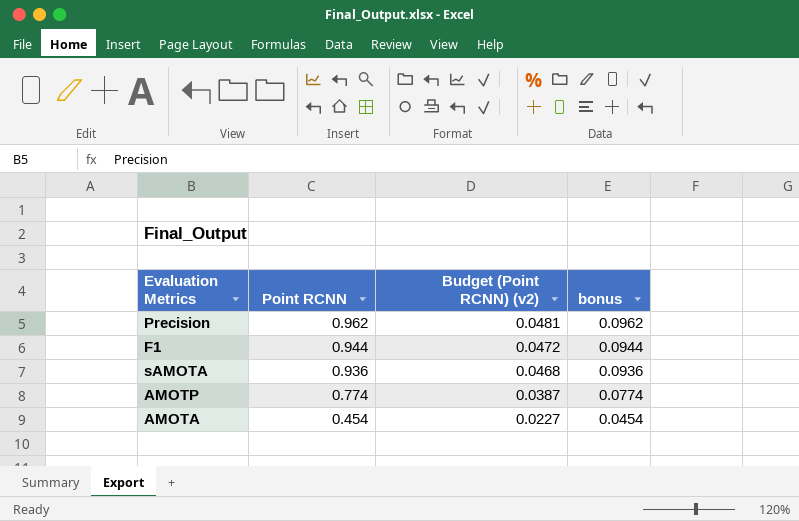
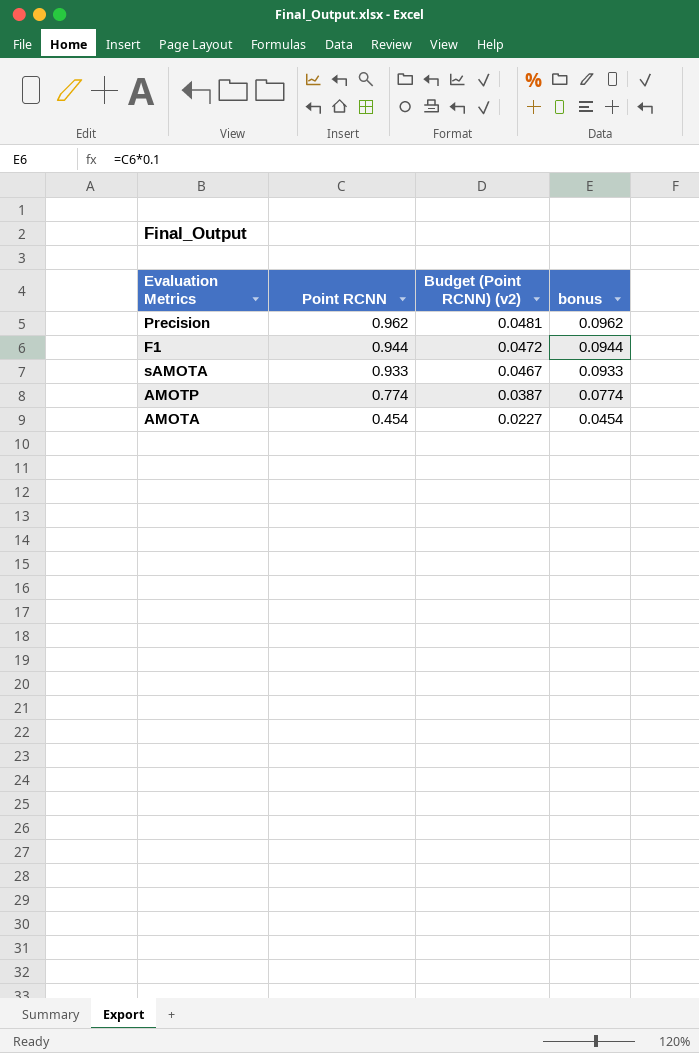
sAMOTA | Point RCNN: 0.936 -> 0.933
sAMOTA | Budget (Point RCNN) (v2): 0.0468 -> 0.0467
sAMOTA | bonus: 0.0936 -> 0.0933

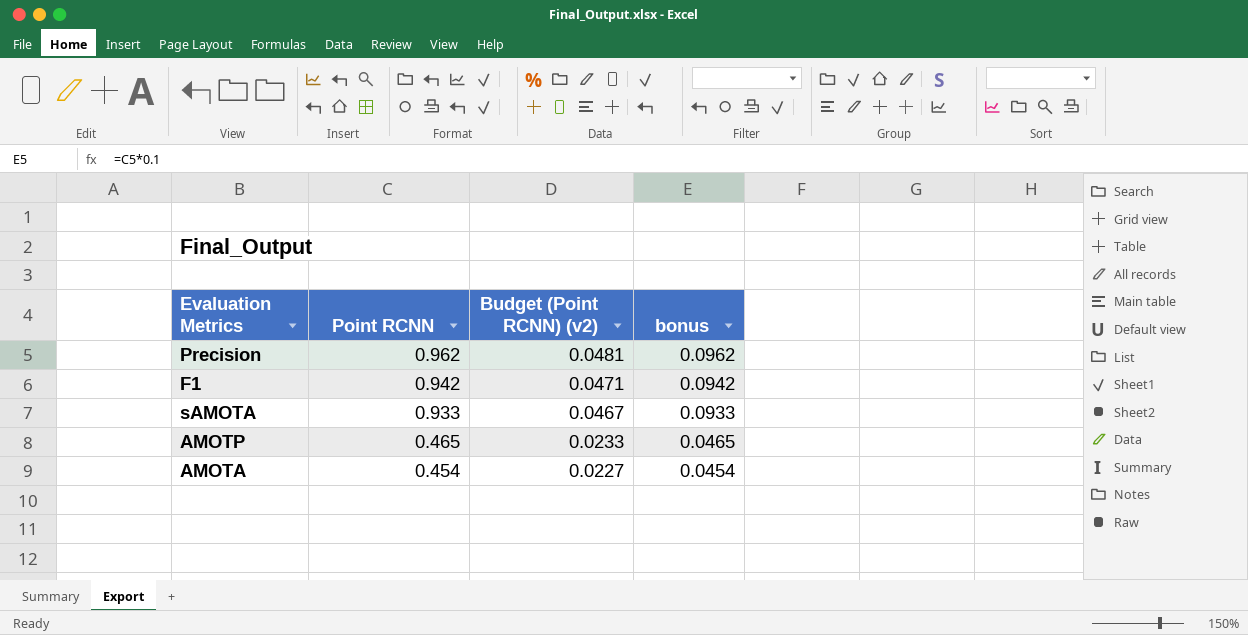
F1 | Point RCNN: 0.944 -> 0.942
F1 | Budget (Point RCNN) (v2): 0.0472 -> 0.0471
F1 | bonus: 0.0944 -> 0.0942
AMOTP | Point RCNN: 0.774 -> 0.465
AMOTP | Budget (Point RCNN) (v2): 0.0387 -> 0.0233
AMOTP | bonus: 0.0774 -> 0.0465

